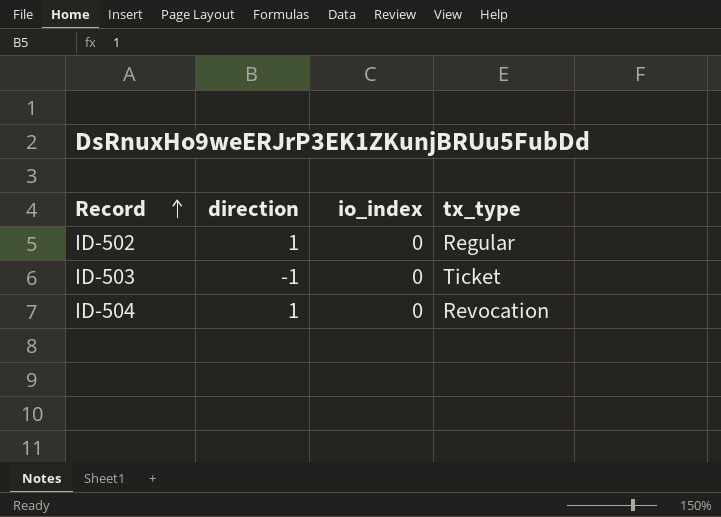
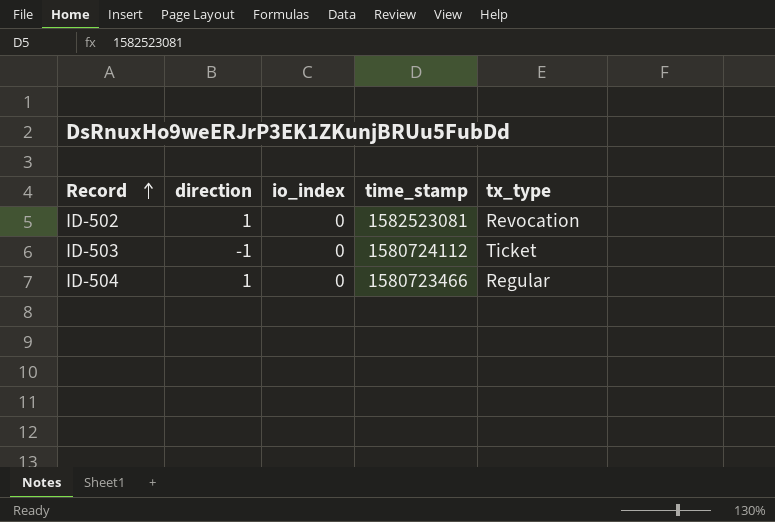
column time_stamp | position: none -> 4
ID-502 | tx_type: Regular -> Revocation
ID-504 | tx_type: Revocation -> Regular

